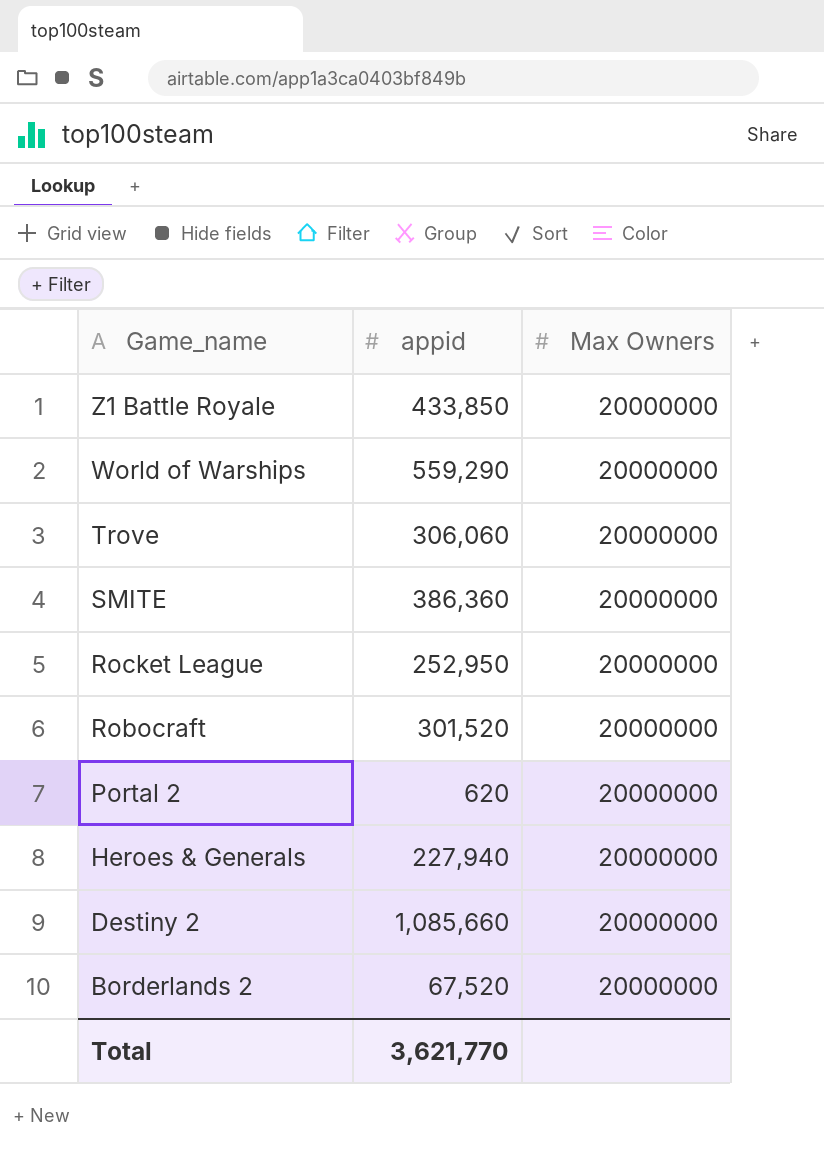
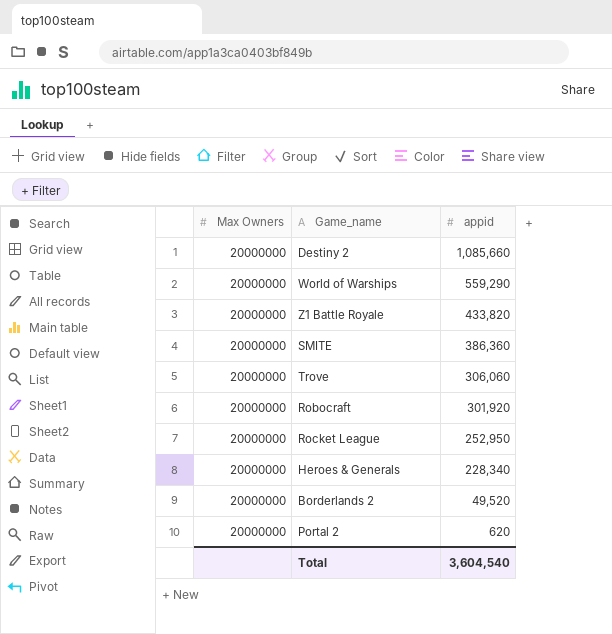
row order: Game_name descending -> appid descending
column Max Owners | position: 3 -> 1
Z1 Battle Royale | appid: 433,850 -> 433,820
Robocraft | appid: 301,520 -> 301,920
Heroes & Generals | appid: 227,940 -> 228,340
Borderlands 2 | appid: 67,520 -> 49,520
Total | appid: 3,621,770 -> 3,604,540

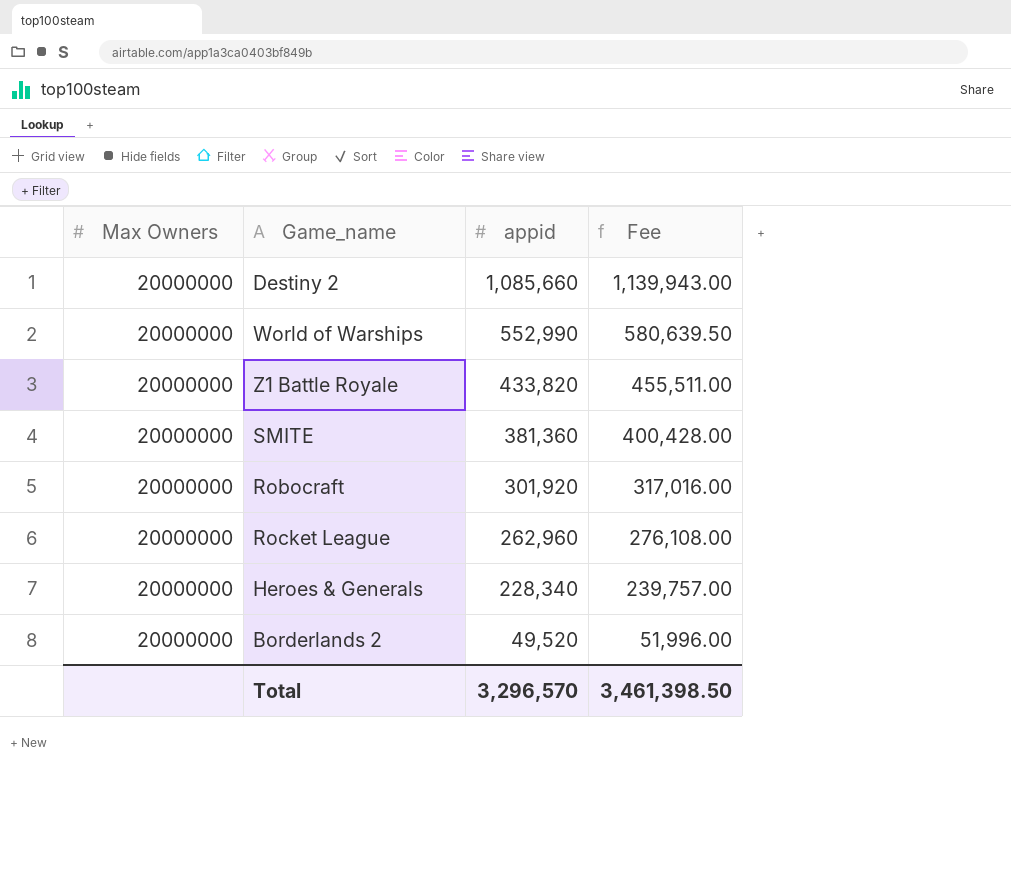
column Fee | formula: none -> [appid] * 1.05
row Trove: 20000000 | 306,060 -> none
row Portal 2: 20000000 | 620 -> none
World of Warships | appid: 559,290 -> 552,990
SMITE | appid: 386,360 -> 381,360
Rocket League | appid: 252,950 -> 262,960
Total | appid: 3,604,540 -> 3,296,570

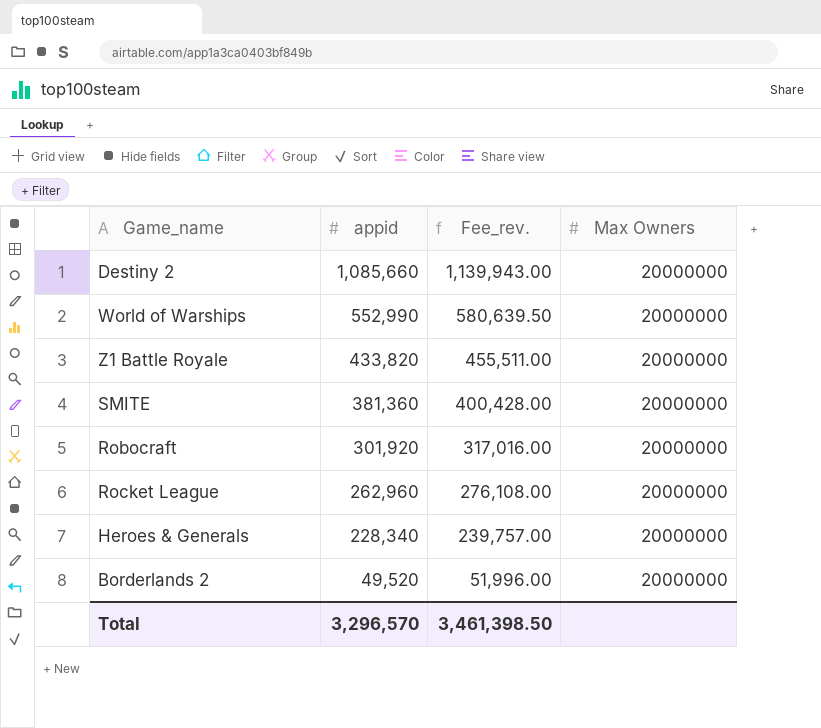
column name: Fee -> Fee_rev.
column Max Owners | position: 1 -> 4

